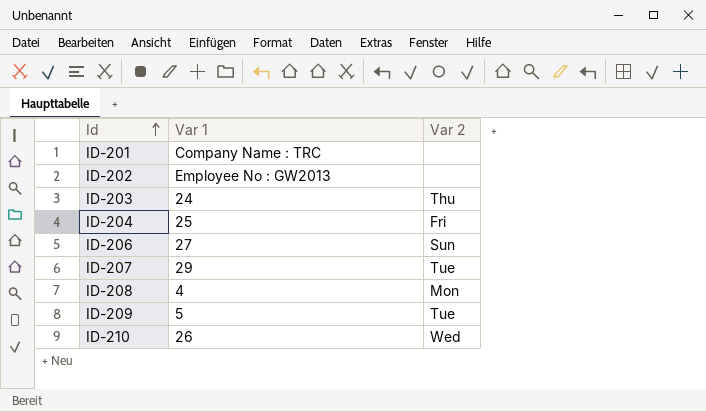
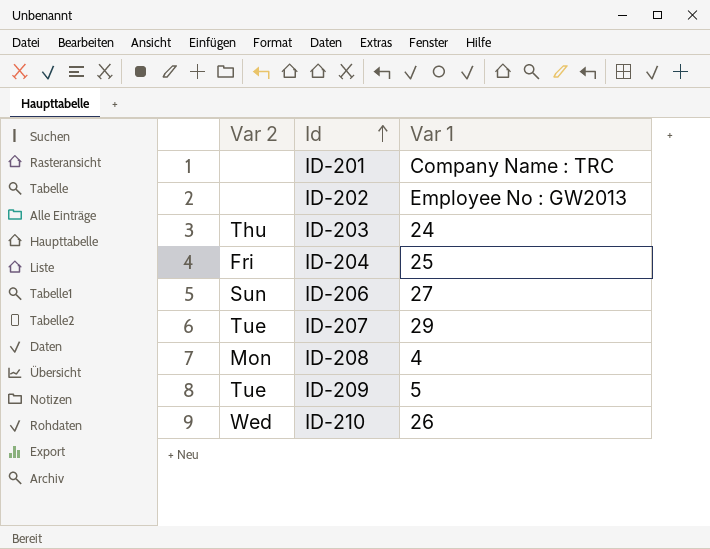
column Var 2 | position: 3 -> 1

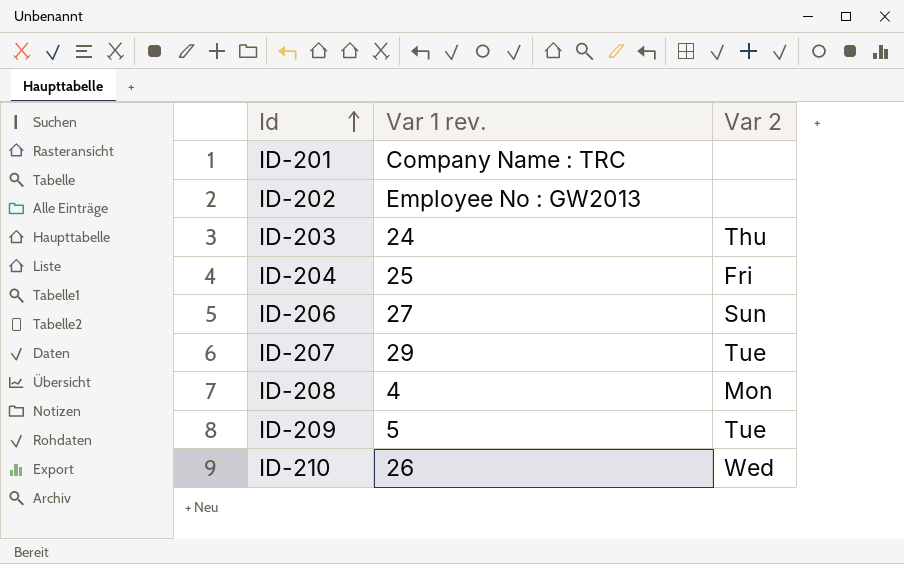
column name: Var 1 -> Var 1 rev.
column Var 2 | position: 1 -> 3

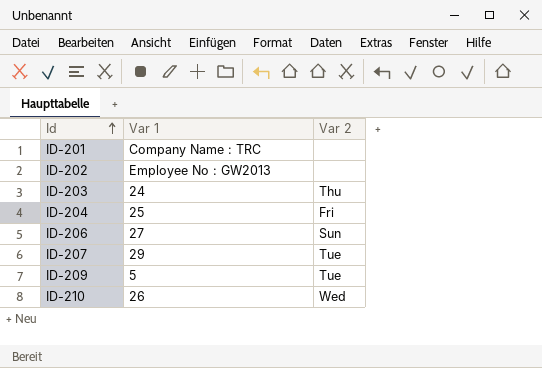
column name: Var 1 rev. -> Var 1
row ID-208: 4 | Mon -> none

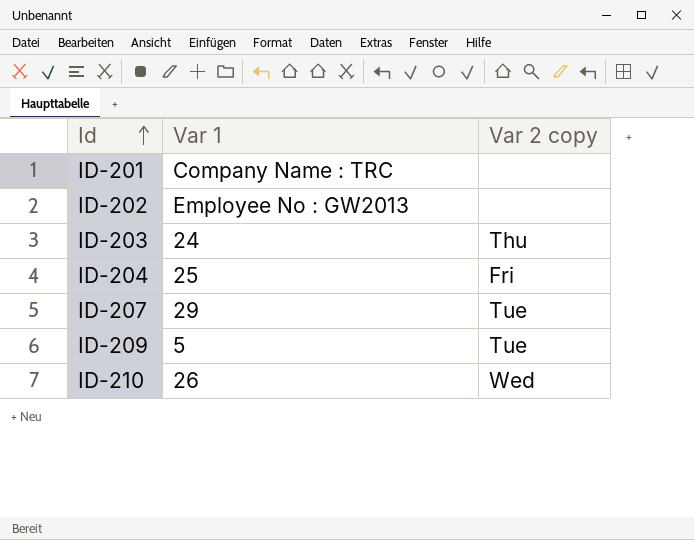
column name: Var 2 -> Var 2 copy
row ID-206: 27 | Sun -> none

